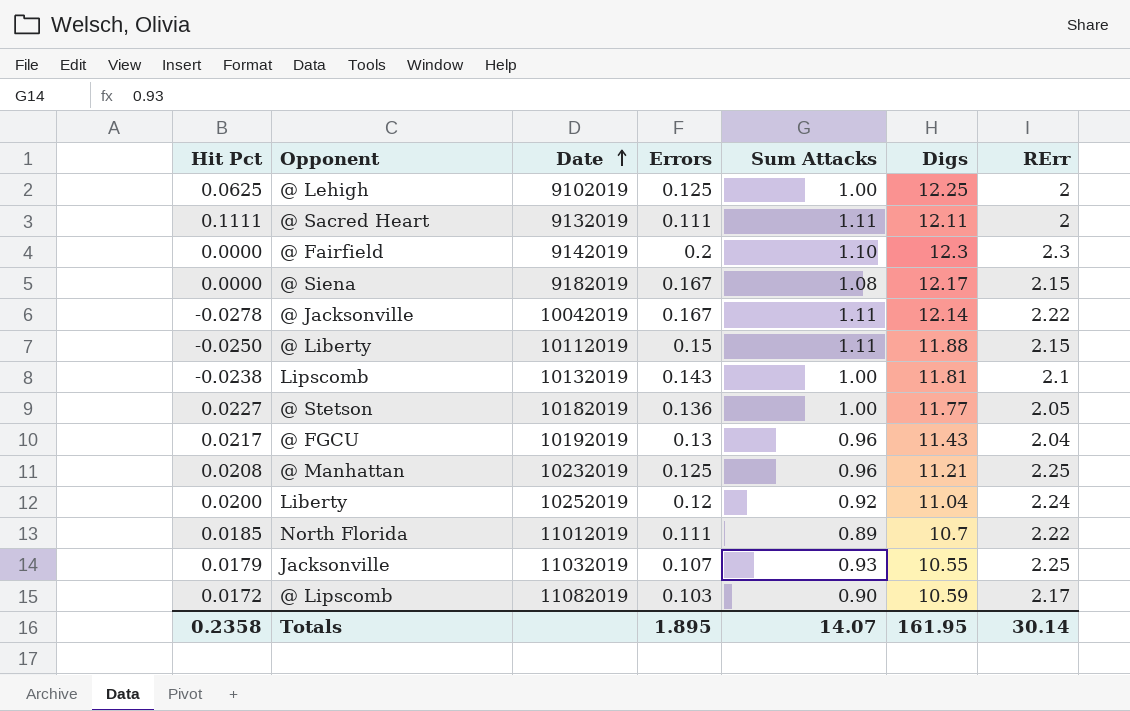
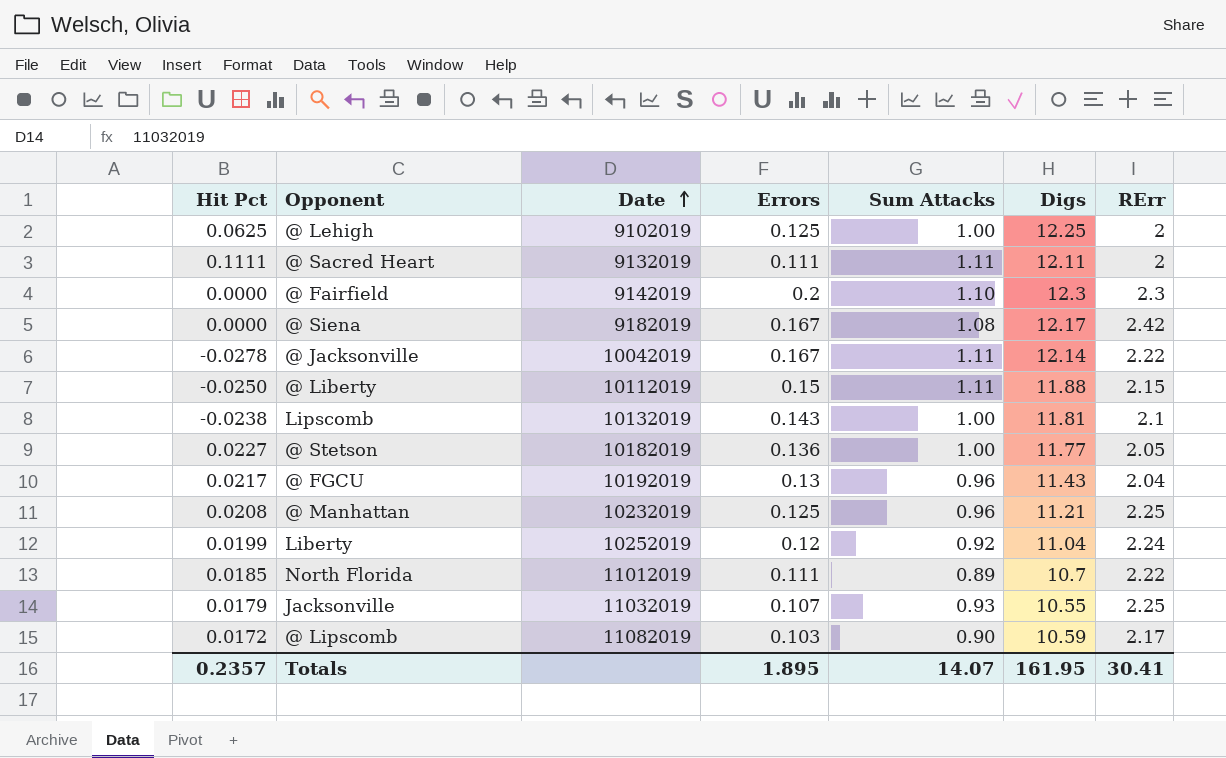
@ Siena | RErr: 2.15 -> 2.42
Liberty | Hit Pct: 0.0200 -> 0.0199
Totals | Hit Pct: 0.2358 -> 0.2357
Totals | RErr: 30.14 -> 30.41

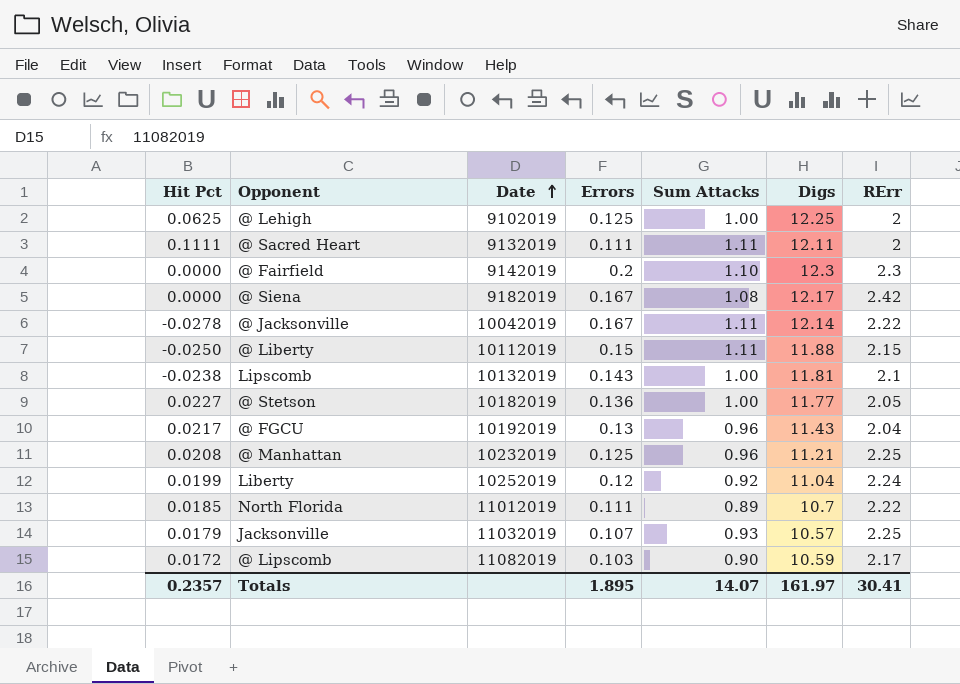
Jacksonville | Digs: 10.55 -> 10.57
Totals | Digs: 161.95 -> 161.97

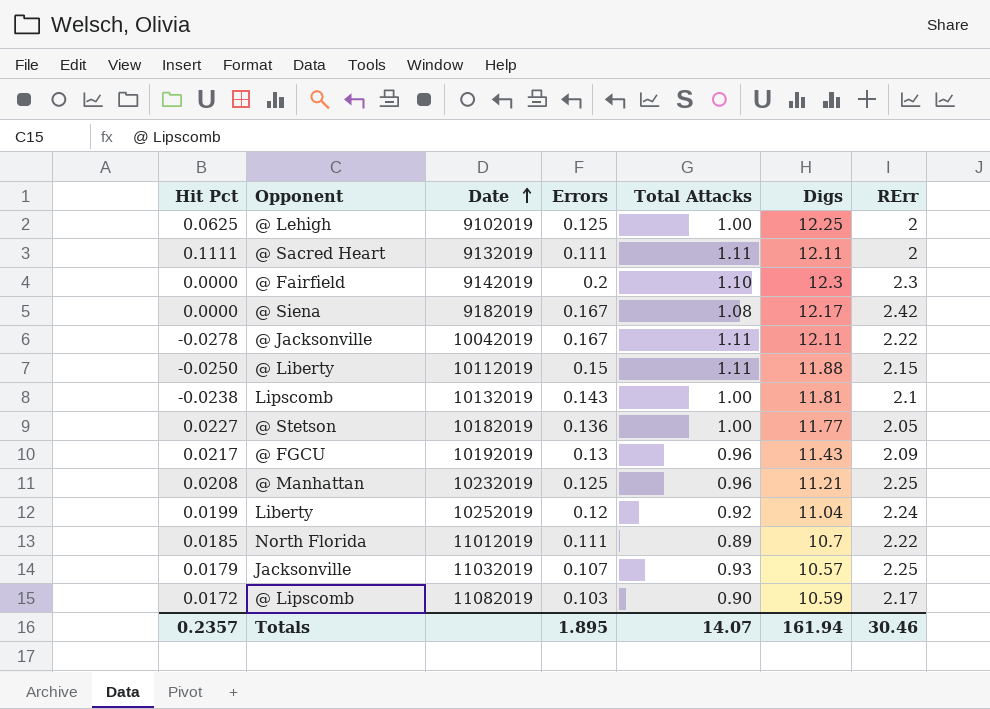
column name: Sum Attacks -> Total Attacks
@ Jacksonville | Digs: 12.14 -> 12.11
@ FGCU | RErr: 2.04 -> 2.09
Totals | Digs: 161.97 -> 161.94
Totals | RErr: 30.41 -> 30.46

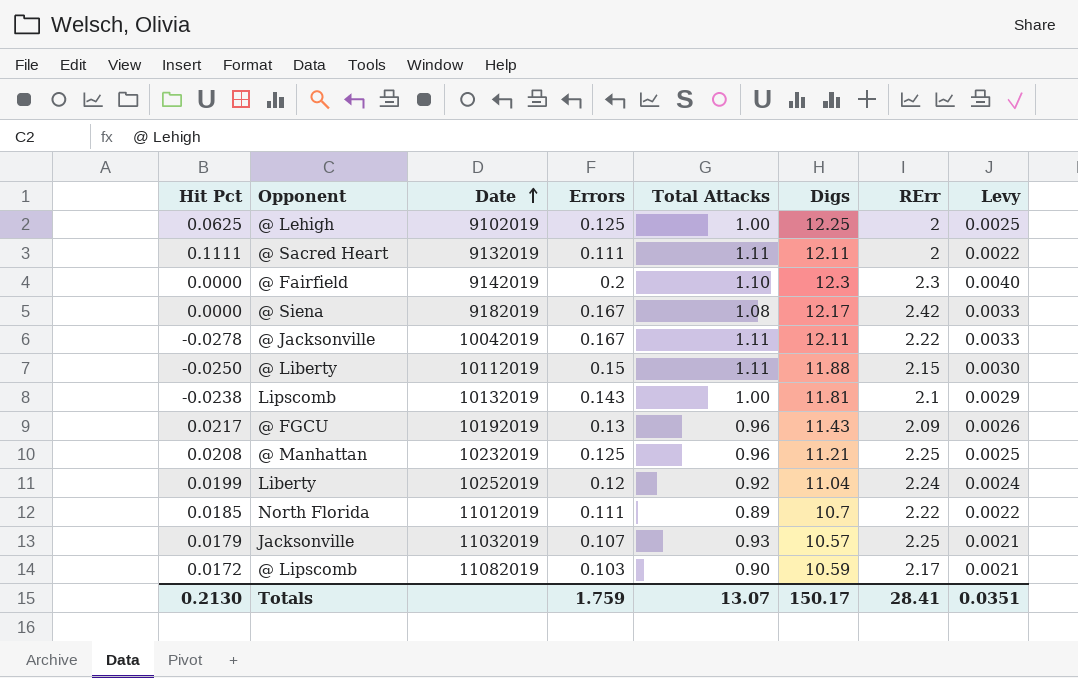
column Levy | formula: none -> [Errors] * 0.02
row @ Stetson: 0.0227 | 10182019 | 0.136 | 1.00 | 11.77 | 2.05 -> none
Totals | Hit Pct: 0.2357 -> 0.2130
Totals | Errors: 1.895 -> 1.759
Totals | Total Attacks: 14.07 -> 13.07
Totals | Digs: 161.94 -> 150.17
Totals | RErr: 30.46 -> 28.41

